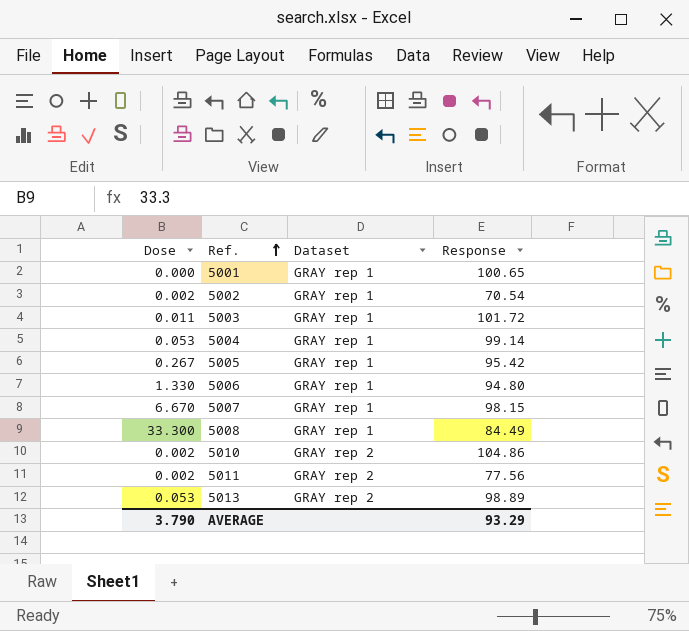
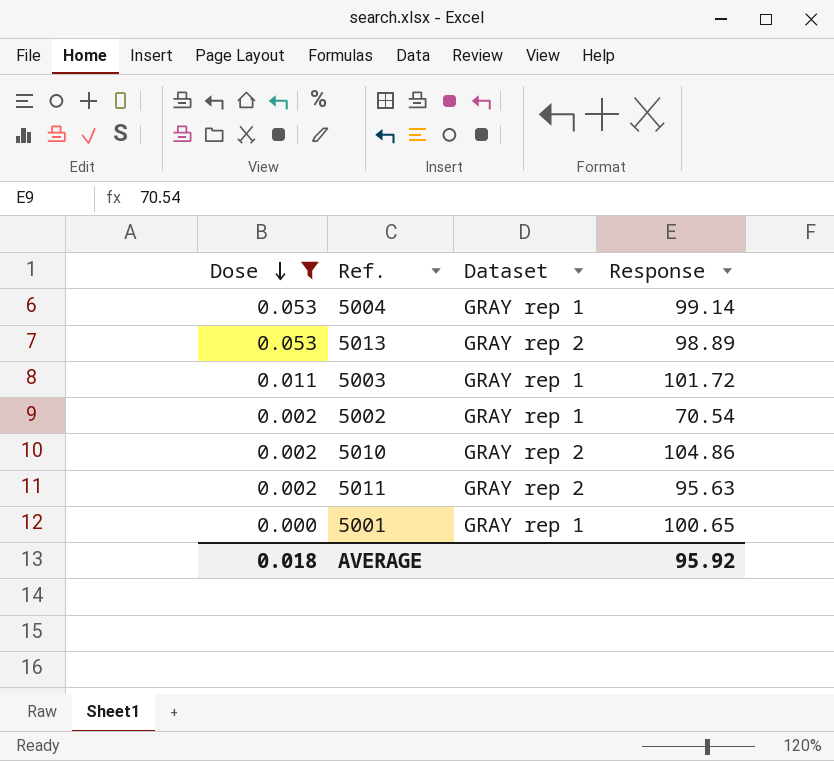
filter: none -> Dose <= 0.053
row order: Ref. ascending -> Dose descending
5011 | Response: 77.56 -> 95.63
AVERAGE | Dose: 3.790 -> 0.018
AVERAGE | Response: 93.29 -> 95.92

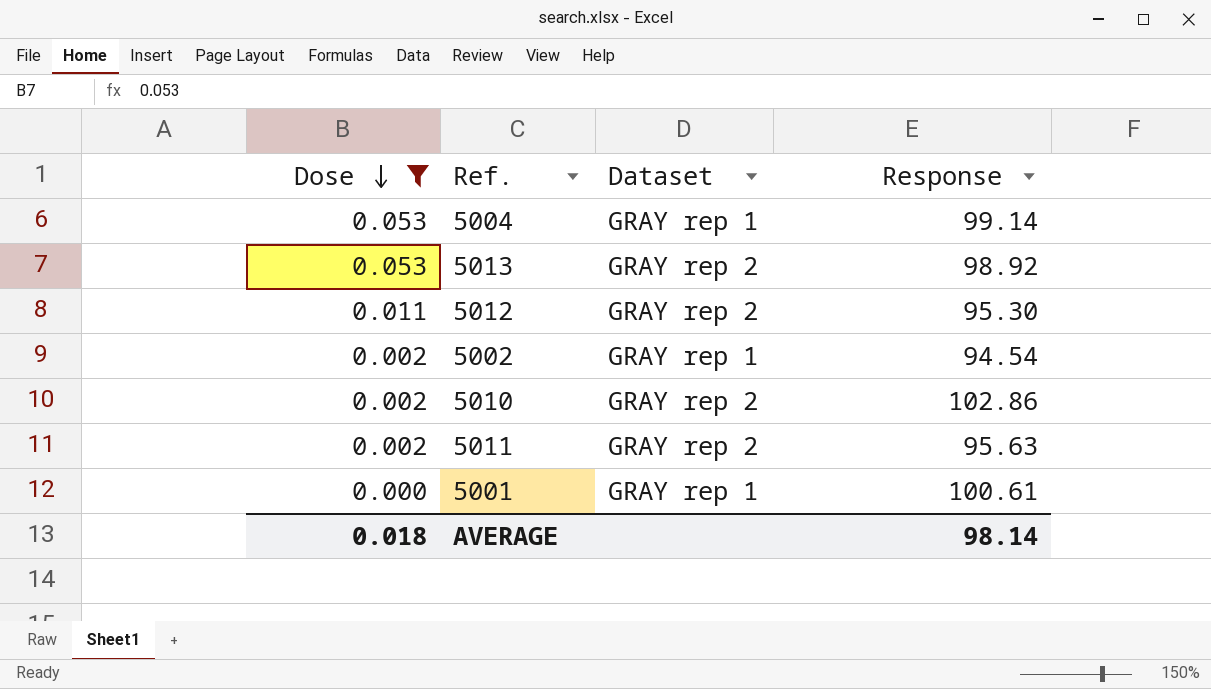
row 5003: 0.011 | GRAY rep 1 | 101.72 -> none
5013 | Response: 98.89 -> 98.92
row 5012: none -> 0.011 | GRAY rep 2 | 95.30
5002 | Response: 70.54 -> 94.54
5010 | Response: 104.86 -> 102.86
5001 | Response: 100.65 -> 100.61
AVERAGE | Response: 95.92 -> 98.14

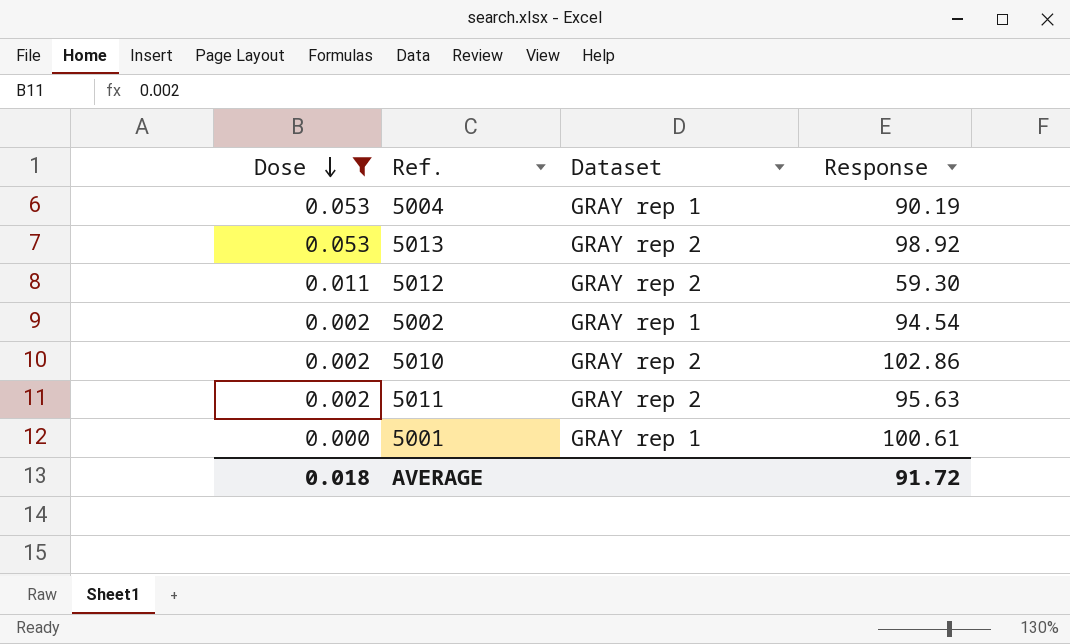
5004 | Response: 99.14 -> 90.19
5012 | Response: 95.30 -> 59.30
AVERAGE | Response: 98.14 -> 91.72

